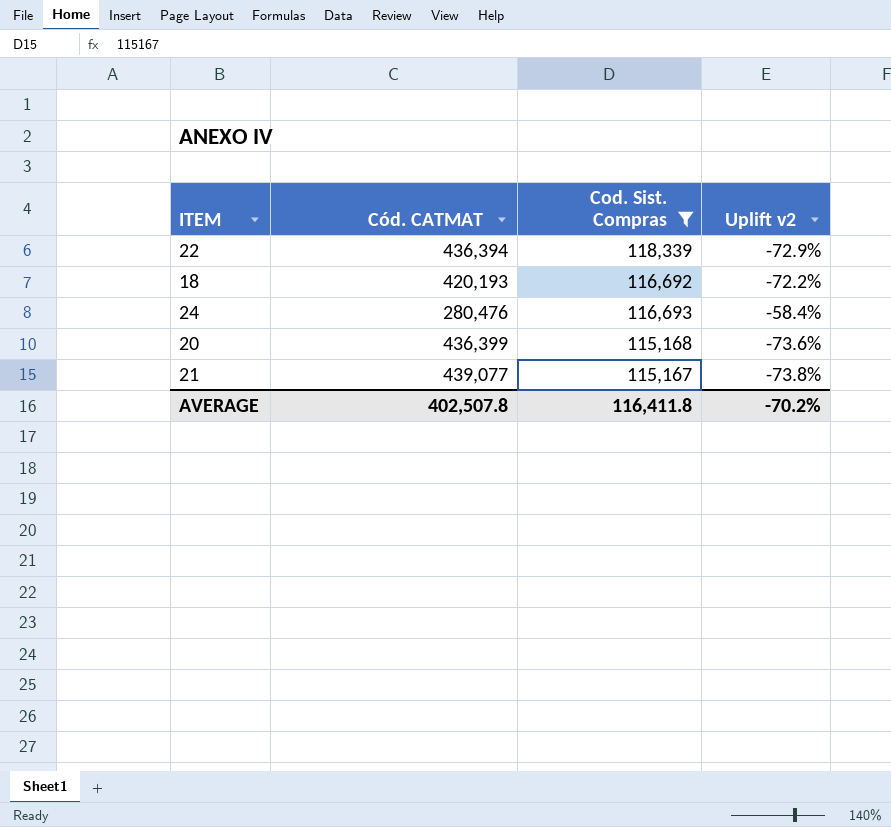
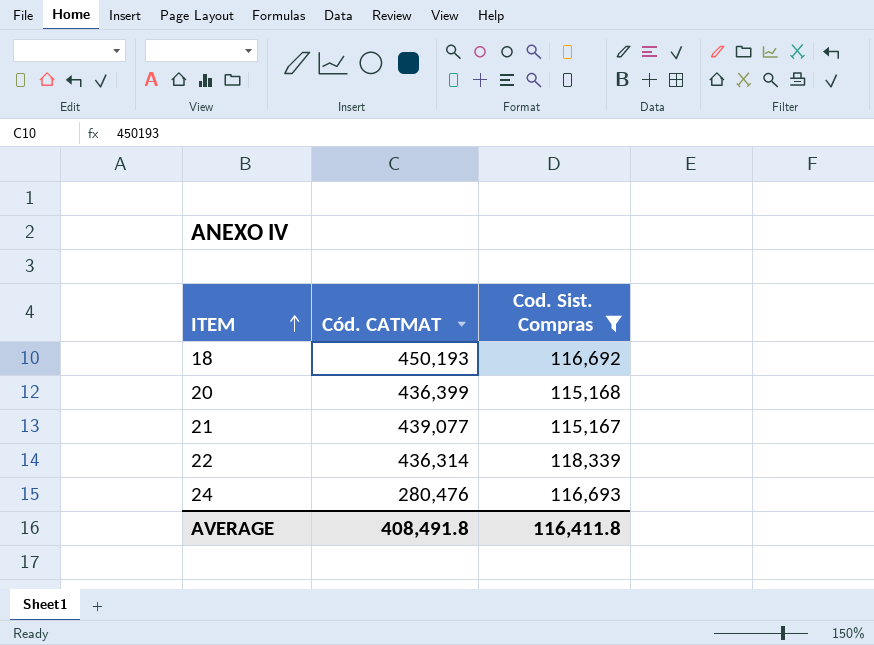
row order: none -> ITEM ascending
column Uplift v2 | formula: ([Cod. Sist. Compras] - [Cód. CATMAT]) / [Cód. CATMAT] -> none
18 | Cód. CATMAT: 420,193 -> 450,193
22 | Cód. CATMAT: 436,394 -> 436,314
AVERAGE | Cód. CATMAT: 402,507.8 -> 408,491.8

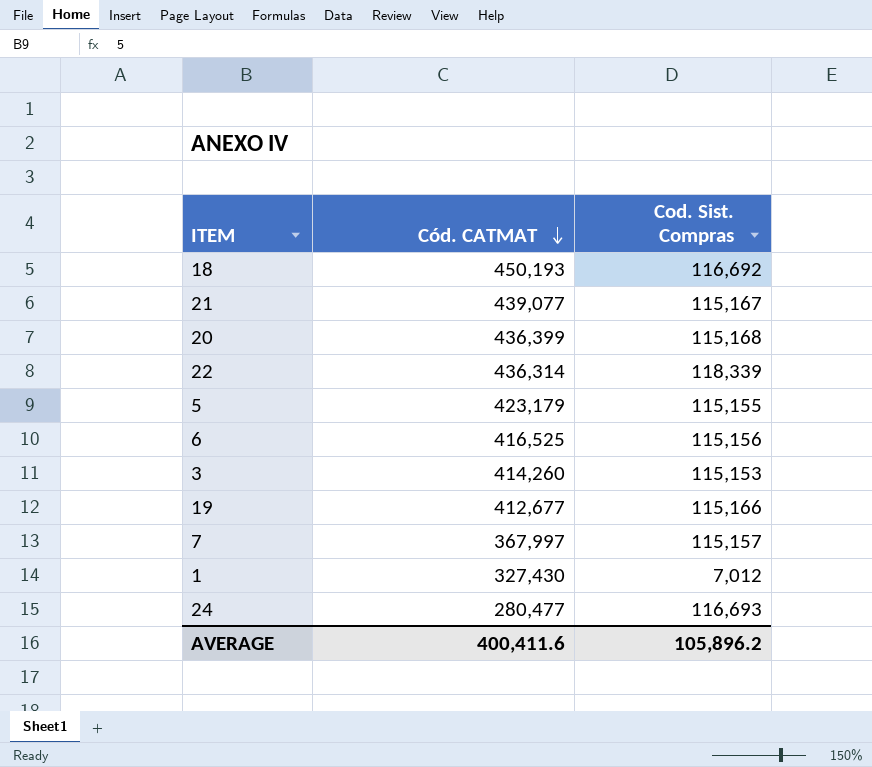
filter: Cod. Sist. Compras >= 115,167 -> none
row order: ITEM ascending -> Cód. CATMAT descending
24 | Cód. CATMAT: 280,476 -> 280,477
AVERAGE | Cód. CATMAT: 408,491.8 -> 400,411.6
AVERAGE | Cod. Sist. Compras: 116,411.8 -> 105,896.2

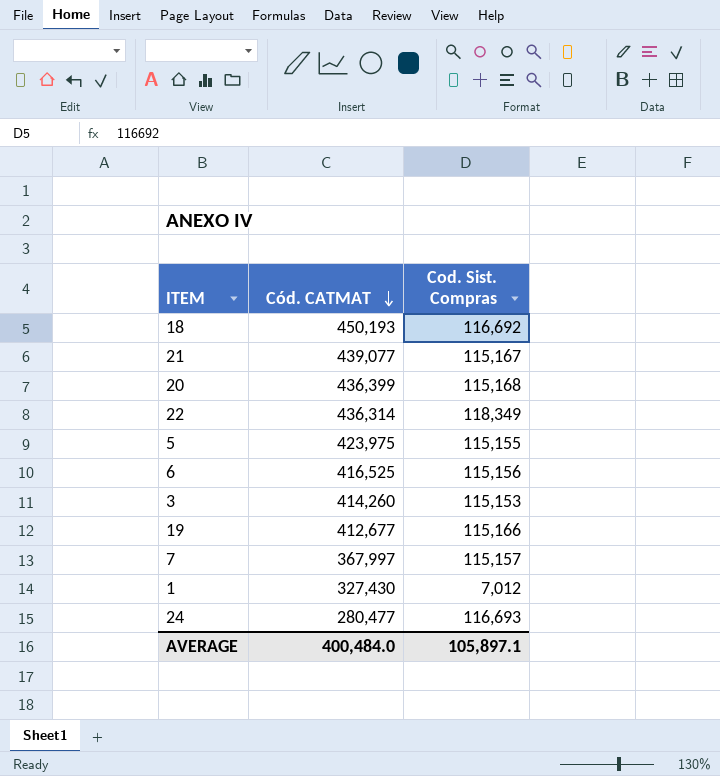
22 | Cod. Sist. Compras: 118,339 -> 118,349
5 | Cód. CATMAT: 423,179 -> 423,975
AVERAGE | Cód. CATMAT: 400,411.6 -> 400,484.0
AVERAGE | Cod. Sist. Compras: 105,896.2 -> 105,897.1

